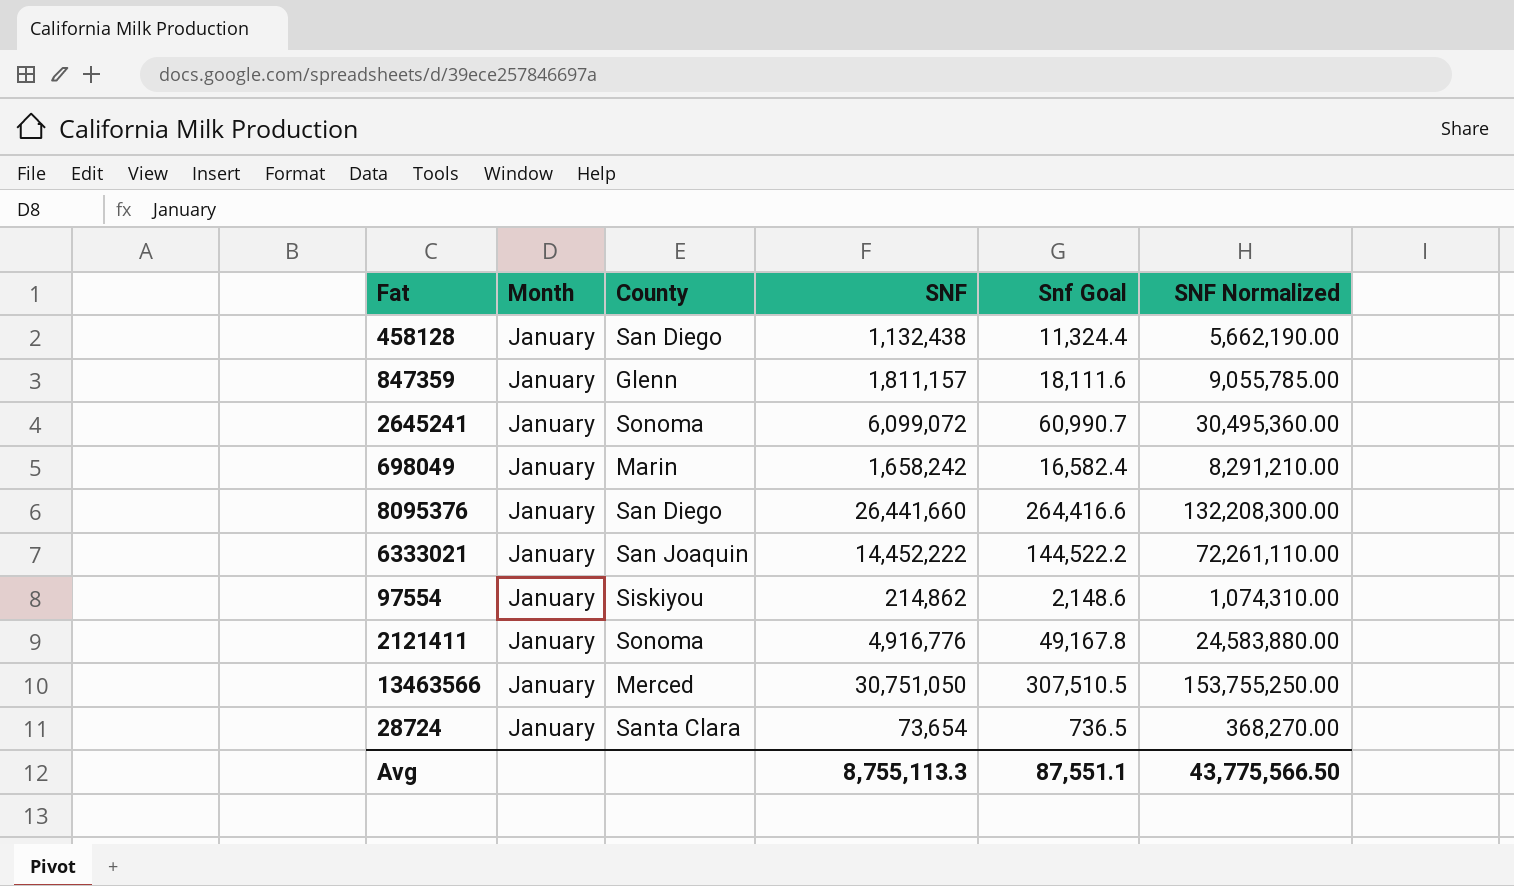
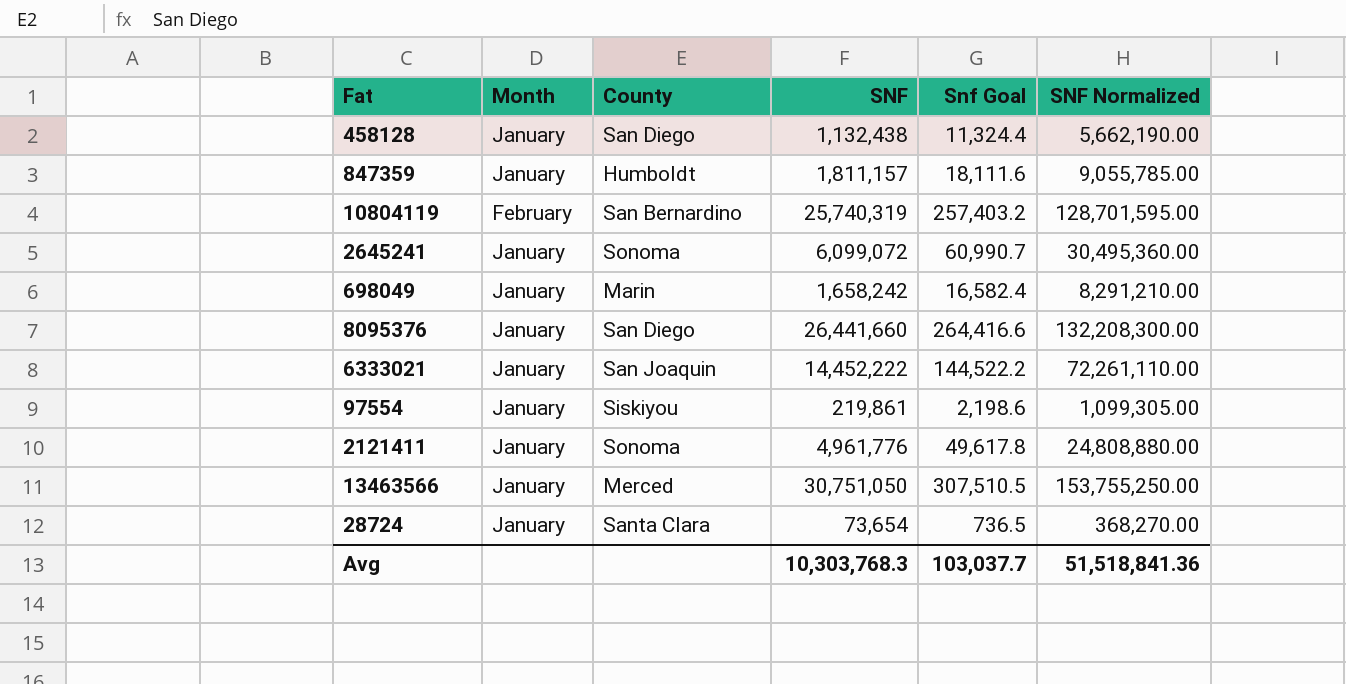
847359 | County: Glenn -> Humboldt
row 10804119: none -> February | San Bernardino | 25,740,319 | 257,403.2 | 128,701,595.00
97554 | SNF: 214,862 -> 219,861
97554 | Snf Goal: 2,148.6 -> 2,198.6
97554 | SNF Normalized: 1,074,310.00 -> 1,099,305.00
2121411 | SNF: 4,916,776 -> 4,961,776
2121411 | Snf Goal: 49,167.8 -> 49,617.8
2121411 | SNF Normalized: 24,583,880.00 -> 24,808,880.00
Avg | SNF: 8,755,113.3 -> 10,303,768.3
Avg | Snf Goal: 87,551.1 -> 103,037.7
Avg | SNF Normalized: 43,775,566.50 -> 51,518,841.36

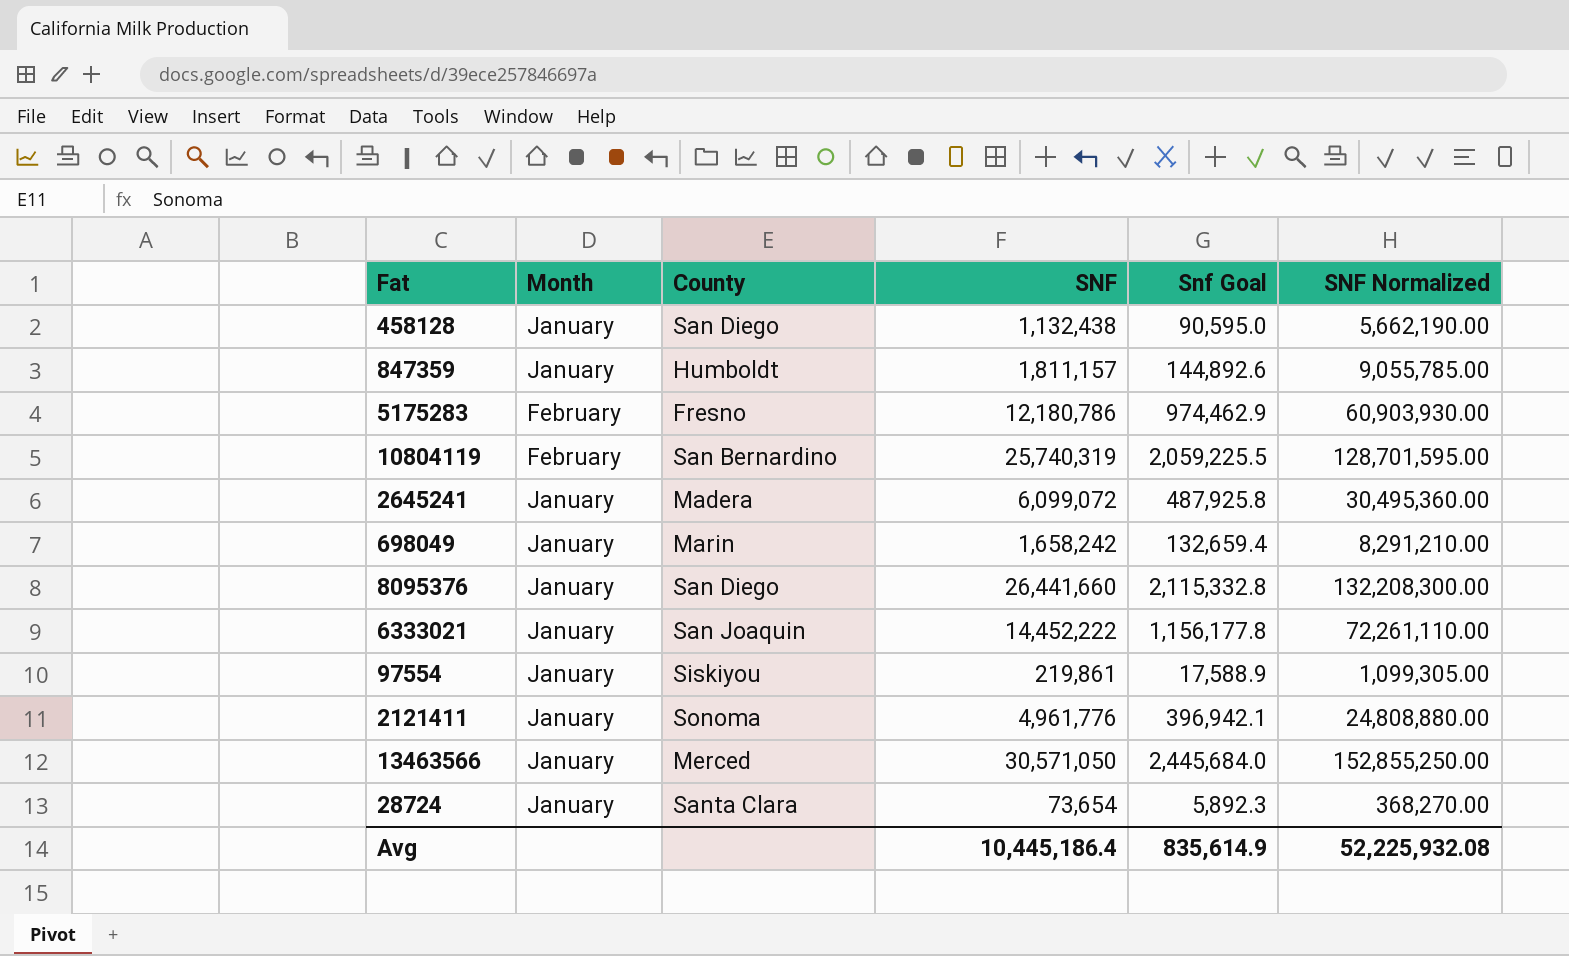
column Snf Goal | formula: [SNF] * 0.01 -> [SNF] * 0.08
row 5175283: none -> February | Fresno | 12,180,786 | 974,462.9 | 60,903,930.00
2645241 | County: Sonoma -> Madera
13463566 | SNF: 30,751,050 -> 30,571,050
13463566 | SNF Normalized: 153,755,250.00 -> 152,855,250.00
Avg | SNF: 10,303,768.3 -> 10,445,186.4
Avg | Snf Goal: 103,037.7 -> 835,614.9
Avg | SNF Normalized: 51,518,841.36 -> 52,225,932.08

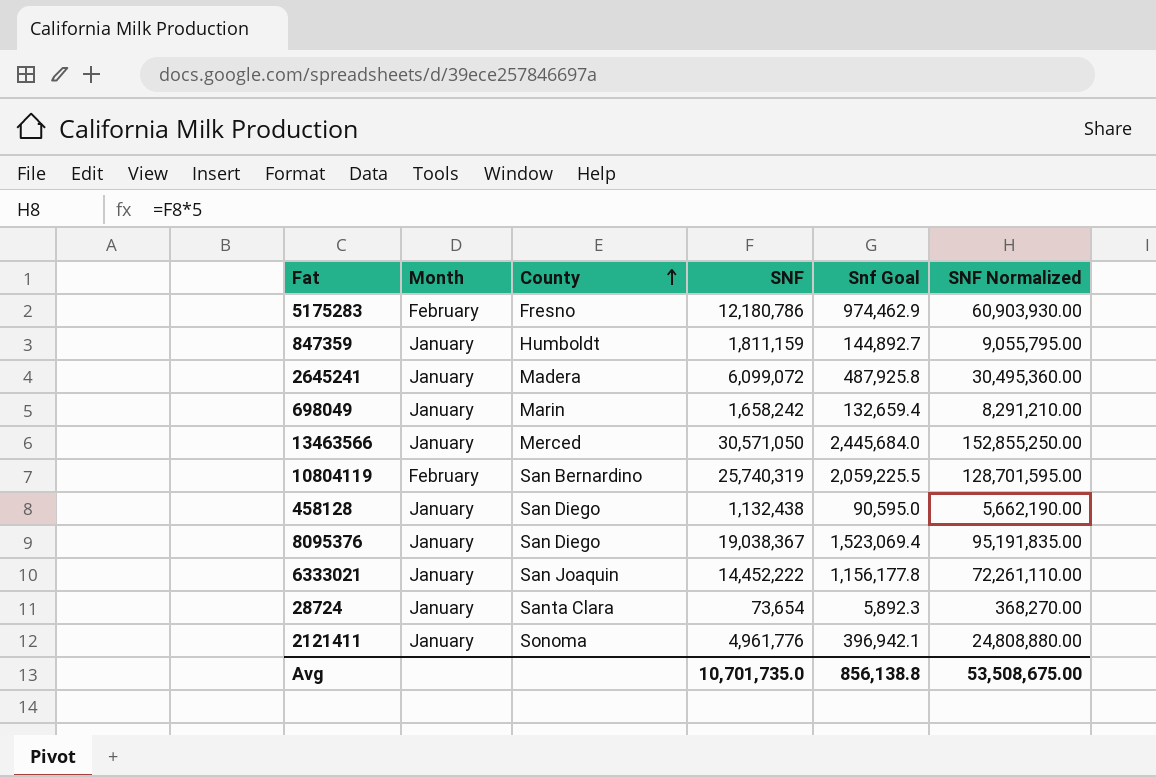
row order: none -> County ascending
row 97554: January | Siskiyou | 219,861 | 17,588.9 | 1,099,305.00 -> none
847359 | SNF: 1,811,157 -> 1,811,159
847359 | Snf Goal: 144,892.6 -> 144,892.7
847359 | SNF Normalized: 9,055,785.00 -> 9,055,795.00
8095376 | SNF: 26,441,660 -> 19,038,367
8095376 | Snf Goal: 2,115,332.8 -> 1,523,069.4
8095376 | SNF Normalized: 132,208,300.00 -> 95,191,835.00
Avg | SNF: 10,445,186.4 -> 10,701,735.0
Avg | Snf Goal: 835,614.9 -> 856,138.8
Avg | SNF Normalized: 52,225,932.08 -> 53,508,675.00

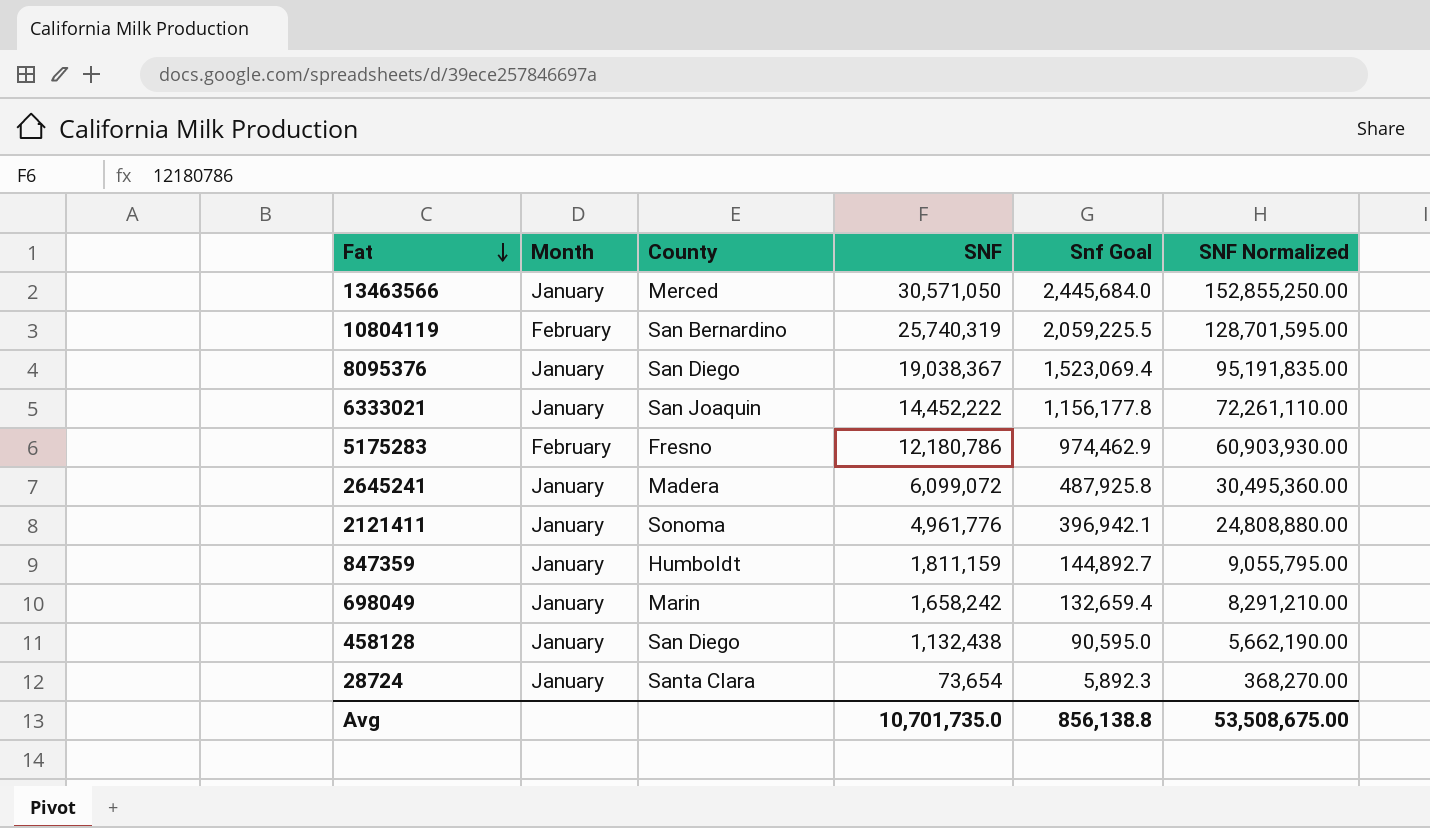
row order: County ascending -> Fat descending

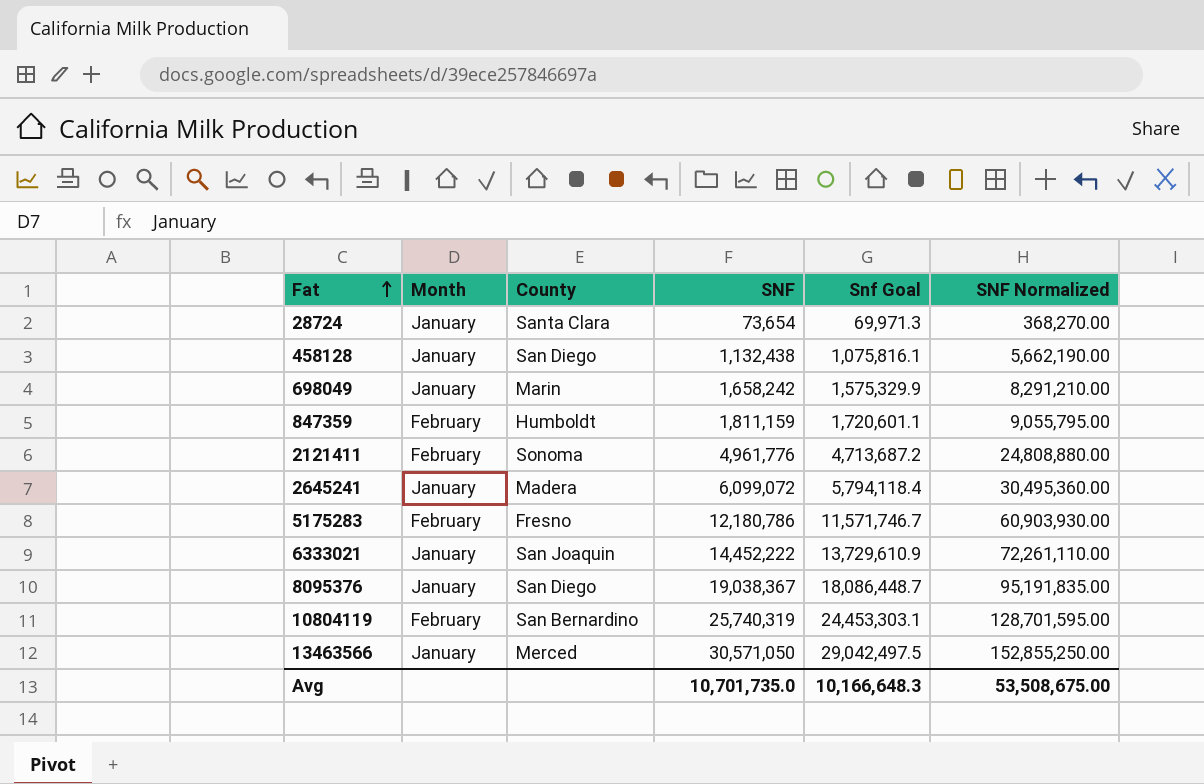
row order: Fat descending -> Fat ascending
column Snf Goal | formula: [SNF] * 0.08 -> [SNF] * 0.95
847359 | Month: January -> February
2121411 | Month: January -> February
Avg | Snf Goal: 856,138.8 -> 10,166,648.3

